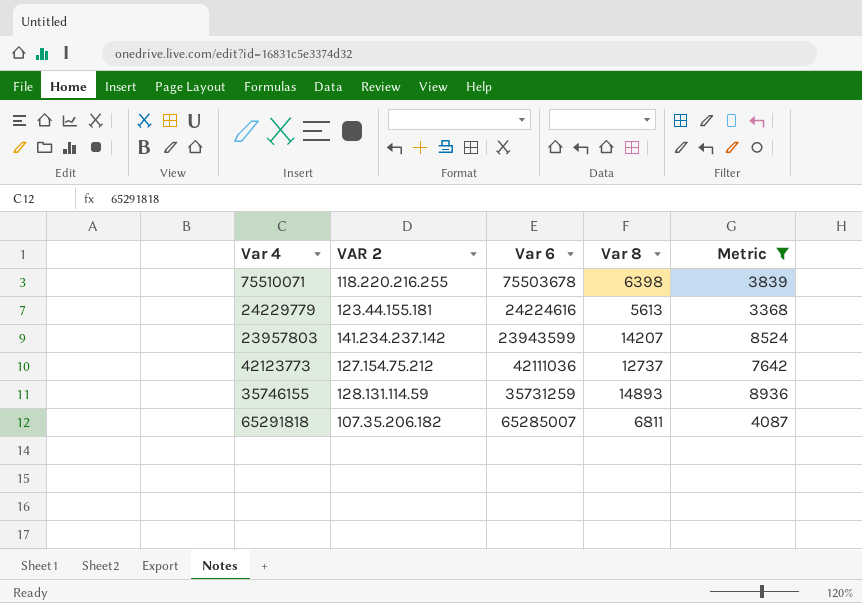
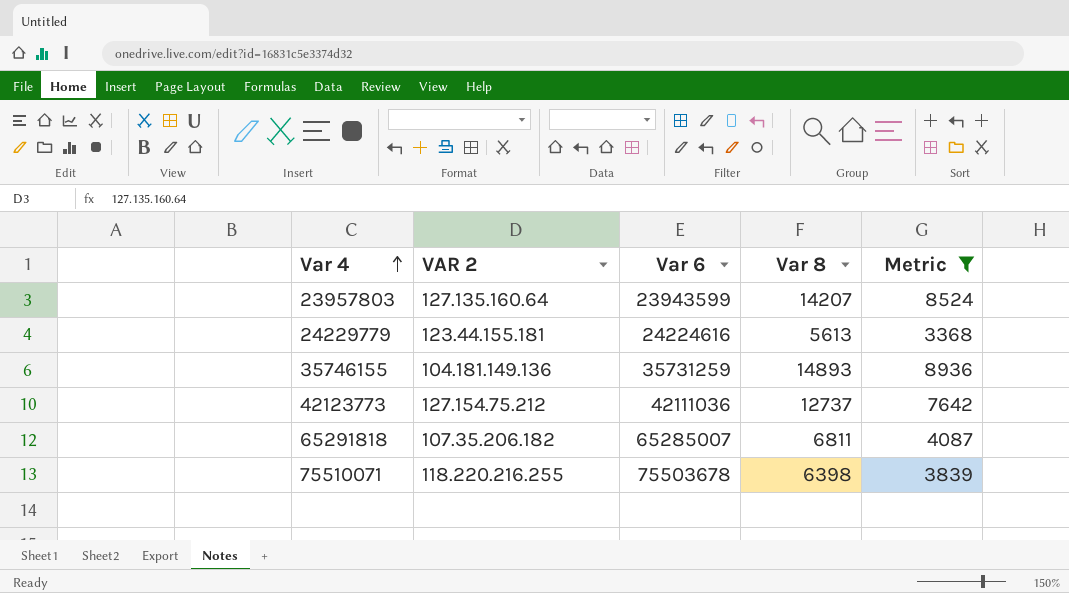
row order: none -> Var 4 ascending
23957803 | VAR 2: 141.234.237.142 -> 127.135.160.64
35746155 | VAR 2: 128.131.114.59 -> 104.181.149.136

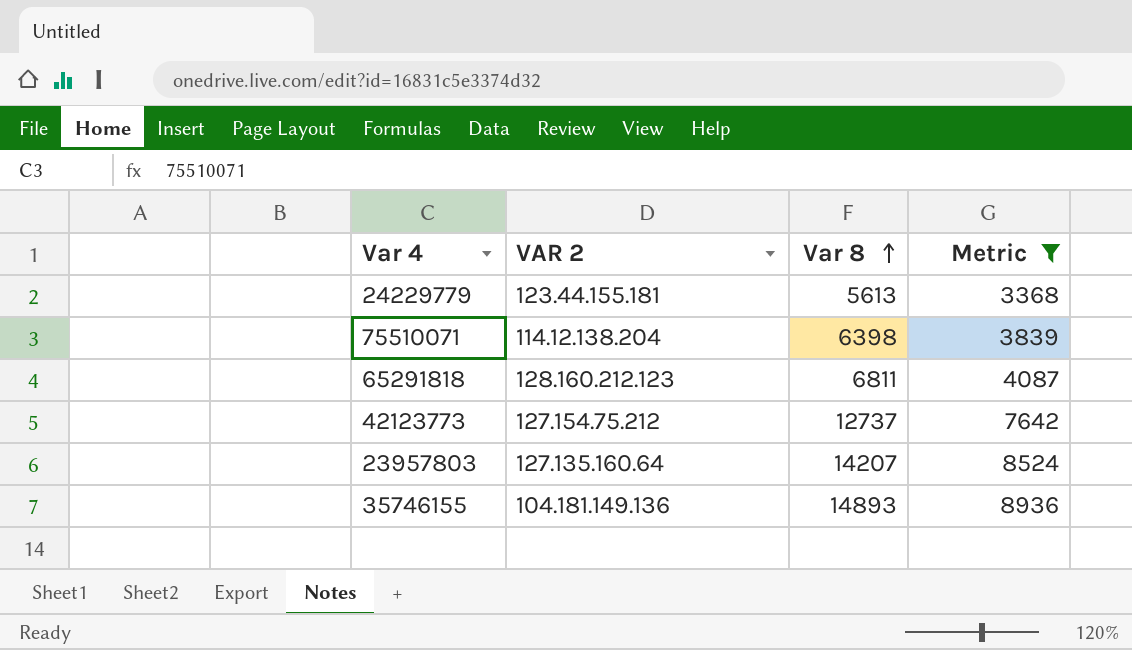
row order: Var 4 ascending -> Var 8 ascending
column Var 6 | position: 3 -> none
75510071 | VAR 2: 118.220.216.255 -> 114.12.138.204
65291818 | VAR 2: 107.35.206.182 -> 128.160.212.123

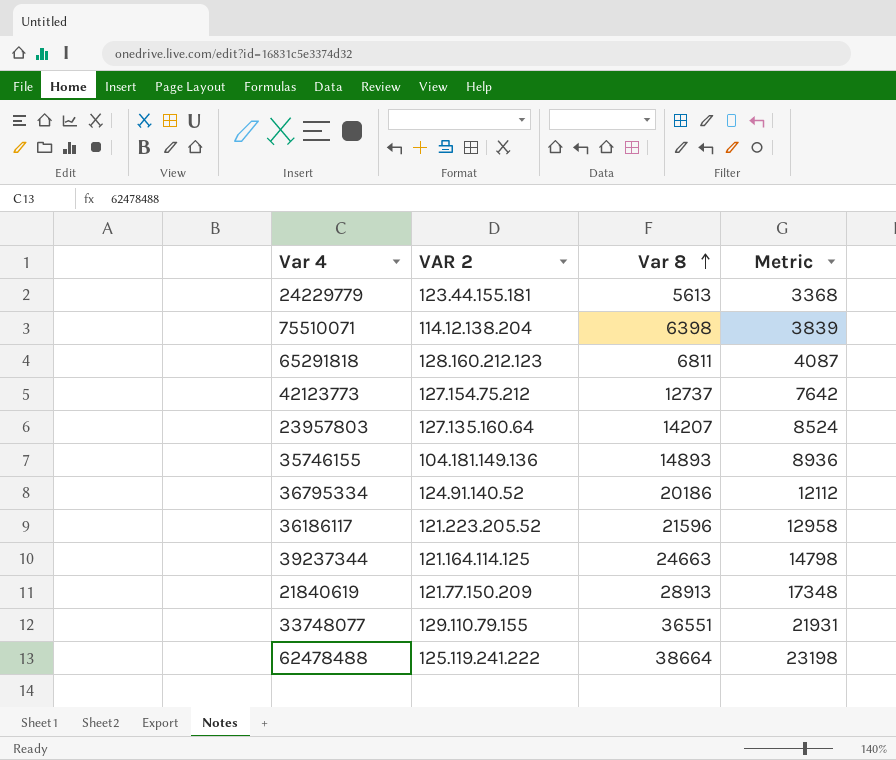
filter: Metric <= 8936 -> none

